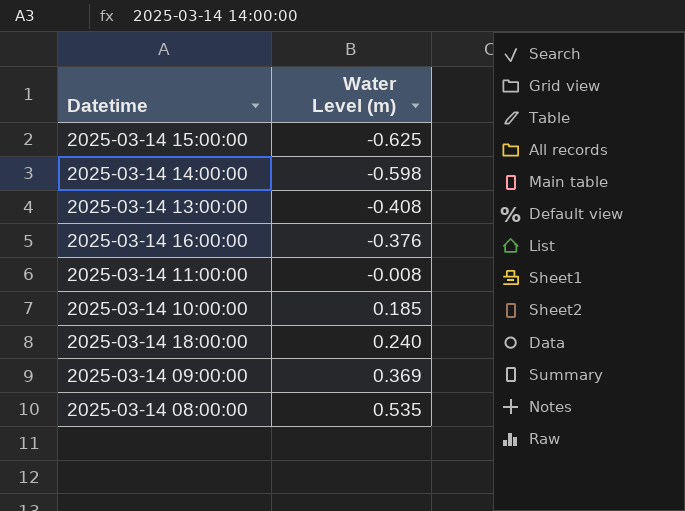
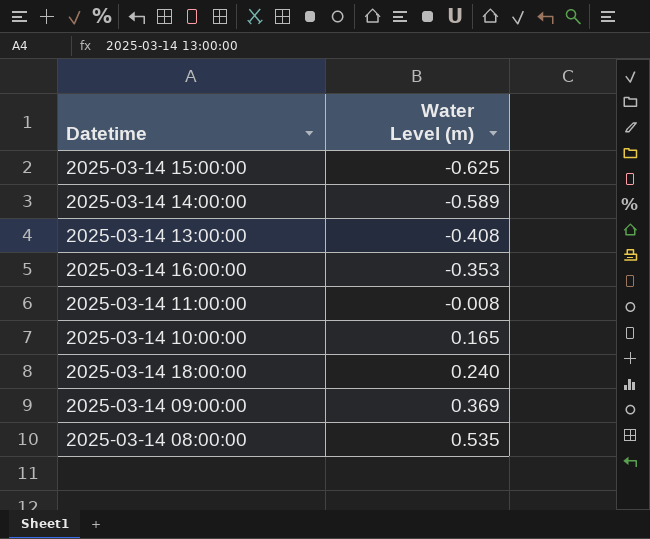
2025-03-14 14:00:00 | Water Level (m): -0.598 -> -0.589
2025-03-14 16:00:00 | Water Level (m): -0.376 -> -0.353
2025-03-14 10:00:00 | Water Level (m): 0.185 -> 0.165

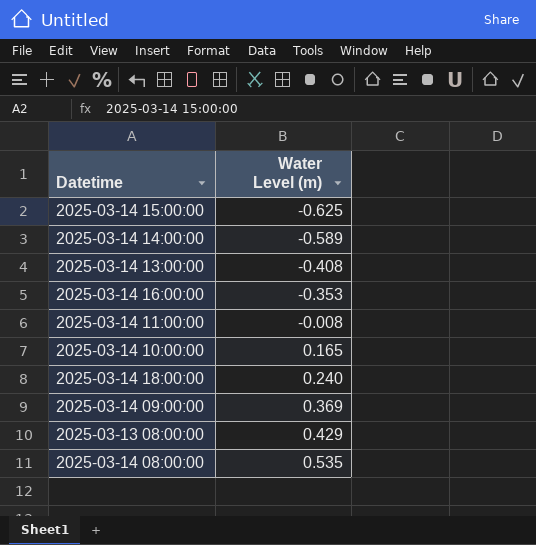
row 2025-03-13 08:00:00: none -> 0.429

